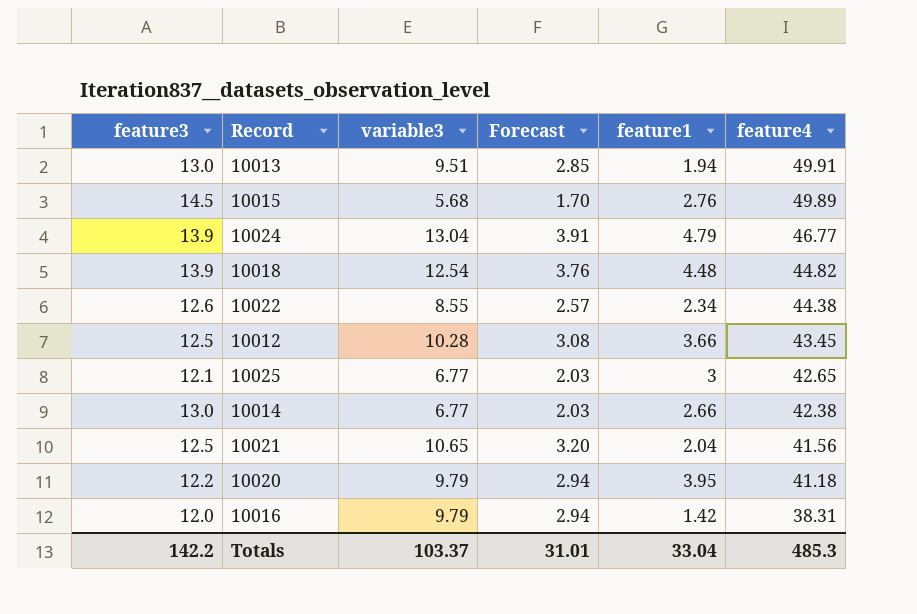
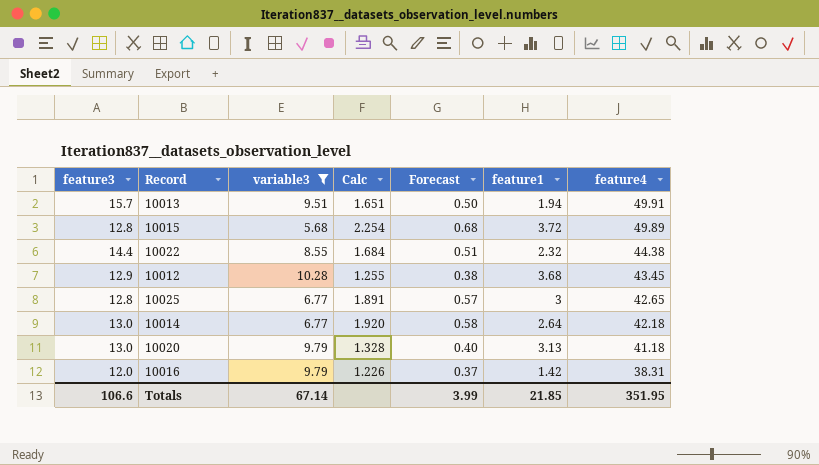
filter: none -> variable3 <= 10.28
column Calc | formula: none -> [feature3] / [variable3]
column Forecast | formula: [variable3] * 0.3 -> [Calc] * 0.3
10013 | feature3: 13.0 -> 15.7
10015 | feature3: 14.5 -> 12.8
10015 | feature1: 2.76 -> 3.72
10022 | feature3: 12.6 -> 14.4
10022 | feature1: 2.34 -> 2.32
10012 | feature3: 12.5 -> 12.9
10012 | feature1: 3.66 -> 3.68
10025 | feature3: 12.1 -> 12.8
10014 | feature1: 2.66 -> 2.64
10014 | feature4: 42.38 -> 42.18
10020 | feature3: 12.2 -> 13.0
10020 | feature1: 3.95 -> 3.13
Totals | feature3: 142.2 -> 106.6
Totals | variable3: 103.37 -> 67.14
Totals | Forecast: 31.01 -> 3.99
Totals | feature1: 33.04 -> 21.85
Totals | feature4: 485.3 -> 351.95

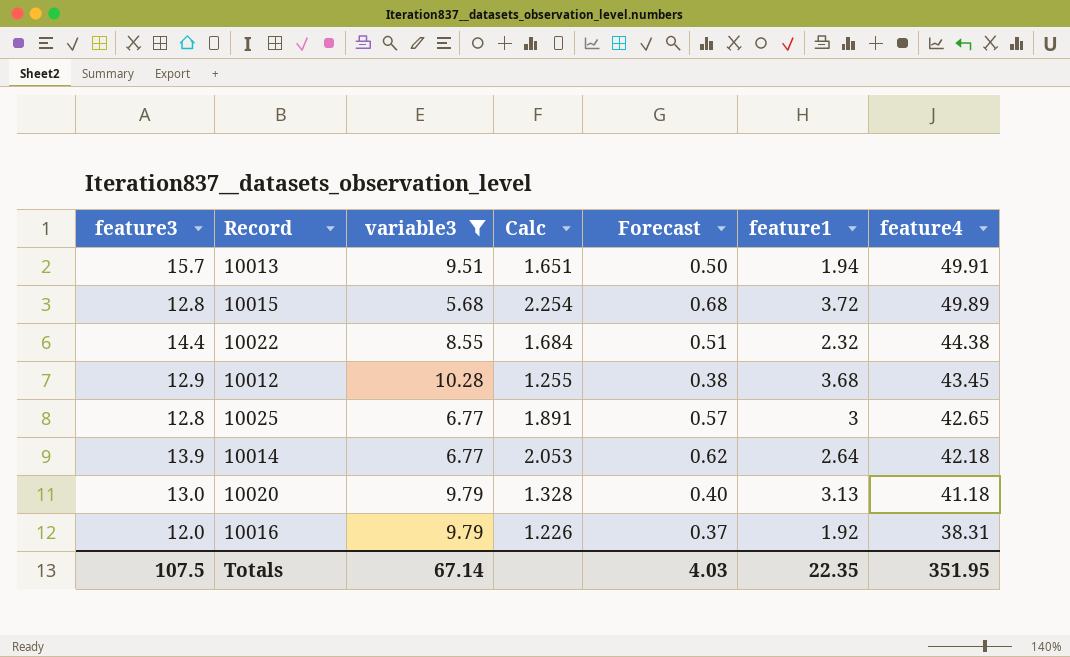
10014 | feature3: 13.0 -> 13.9
10014 | Calc: 1.920 -> 2.053
10014 | Forecast: 0.58 -> 0.62
10016 | feature1: 1.42 -> 1.92
Totals | feature3: 106.6 -> 107.5
Totals | Forecast: 3.99 -> 4.03
Totals | feature1: 21.85 -> 22.35

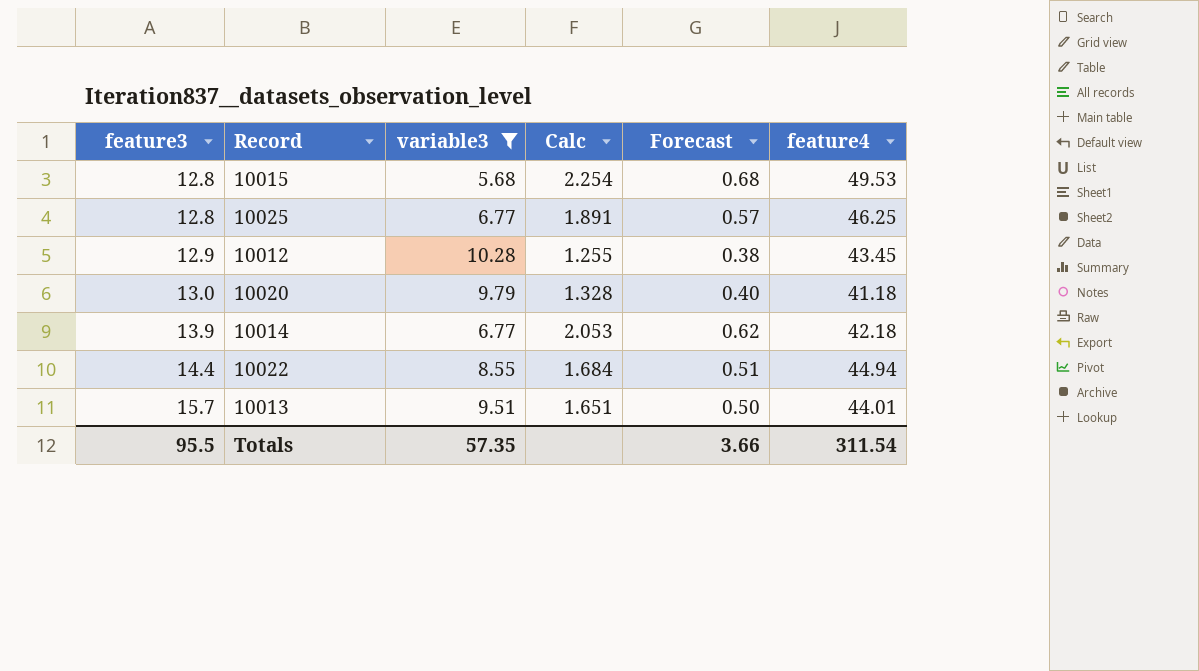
row order: feature4 descending -> feature3 ascending
column feature1 | position: 6 -> none
row 10016: 12.0 | 9.79 | 1.226 | 0.37 | 1.92 | 38.31 -> none
10015 | feature4: 49.89 -> 49.53
10025 | feature4: 42.65 -> 46.25
10022 | feature4: 44.38 -> 44.94
10013 | feature4: 49.91 -> 44.01
Totals | feature3: 107.5 -> 95.5
Totals | variable3: 67.14 -> 57.35
Totals | Forecast: 4.03 -> 3.66
Totals | feature4: 351.95 -> 311.54

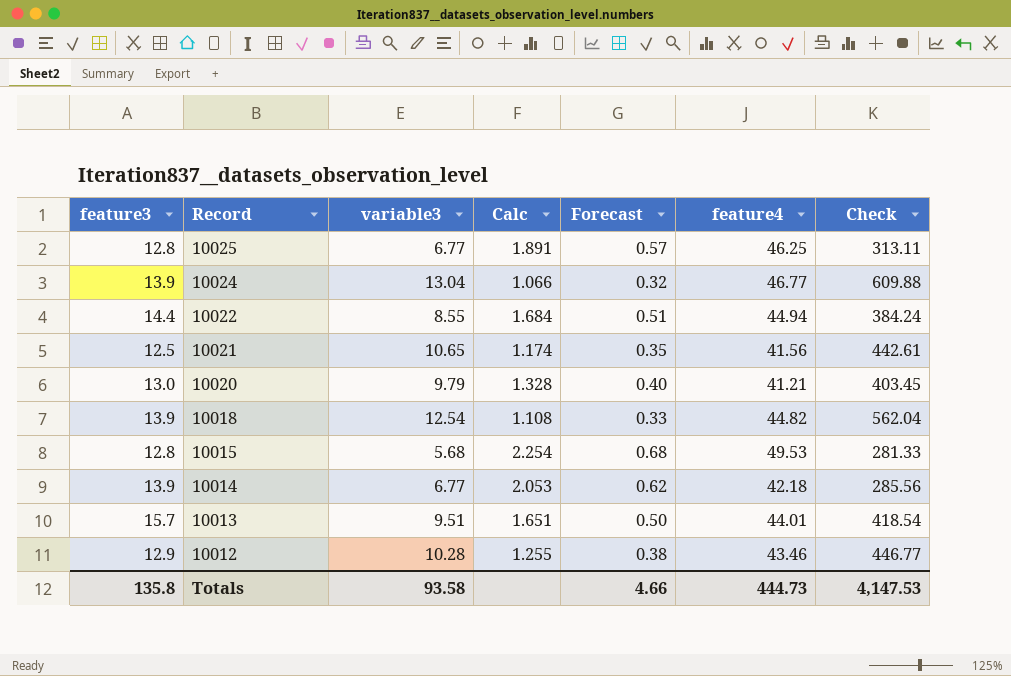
filter: variable3 <= 10.28 -> none
row order: feature3 ascending -> Record descending
column Check | formula: none -> [variable3] * [feature4]
10020 | feature4: 41.18 -> 41.21
10012 | feature4: 43.45 -> 43.46
Totals | feature3: 95.5 -> 135.8
Totals | variable3: 57.35 -> 93.58
Totals | Forecast: 3.66 -> 4.66
Totals | feature4: 311.54 -> 444.73

